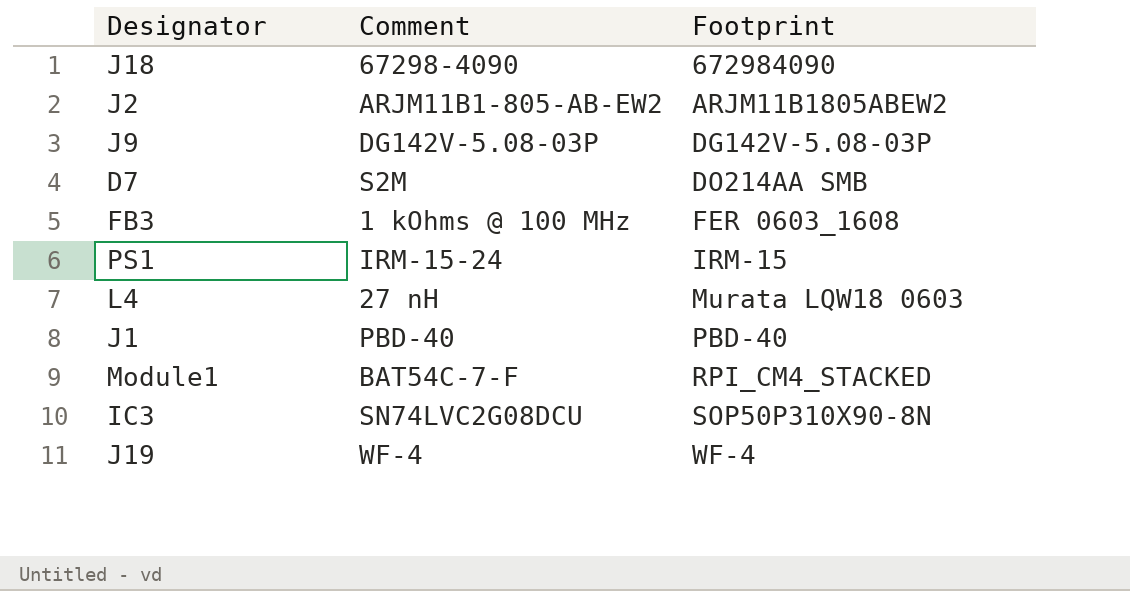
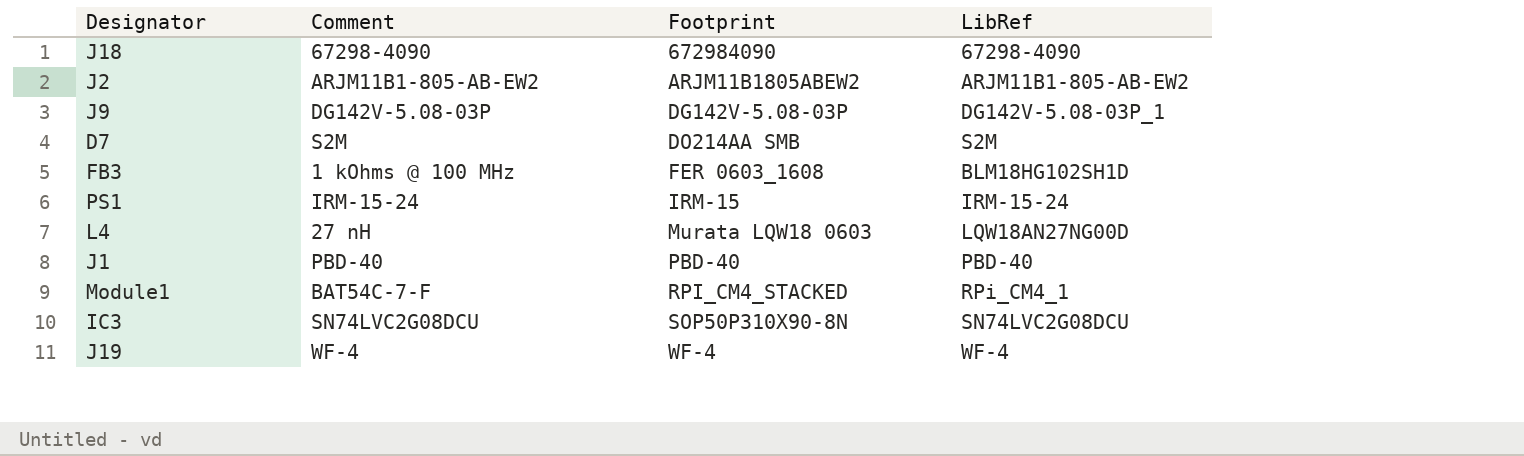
column LibRef | position: none -> 4

